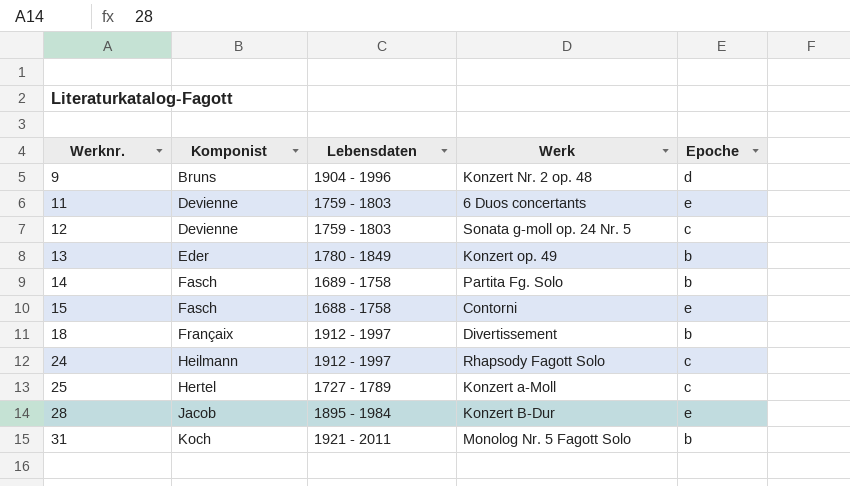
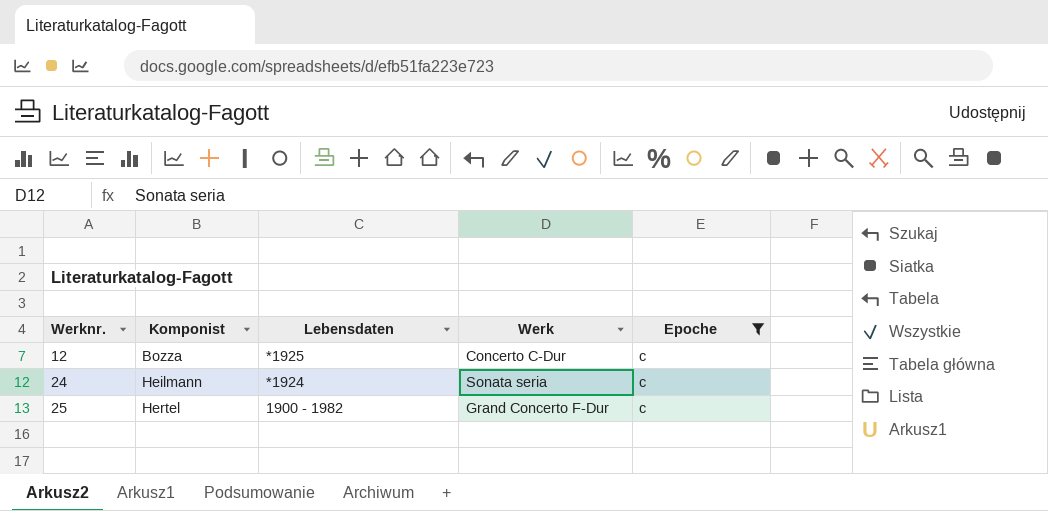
filter: none -> Epoche = c
12 | Komponist: Devienne -> Bozza
12 | Lebensdaten: 1759 - 1803 -> *1925
12 | Werk: Sonata g-moll op. 24 Nr. 5 -> Concerto C-Dur
24 | Lebensdaten: 1912 - 1997 -> *1924
24 | Werk: Rhapsody Fagott Solo -> Sonata seria
25 | Lebensdaten: 1727 - 1789 -> 1900 - 1982
25 | Werk: Konzert a-Moll -> Grand Concerto F-Dur

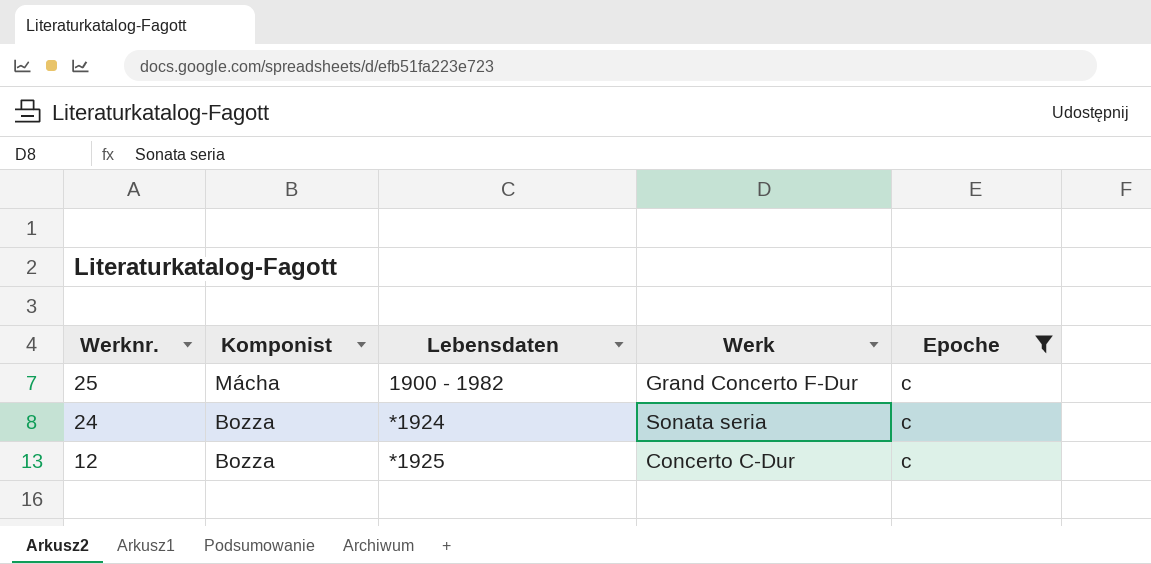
row order: Werknr. ascending -> Werknr. descending
25 | Komponist: Hertel -> Mácha
24 | Komponist: Heilmann -> Bozza

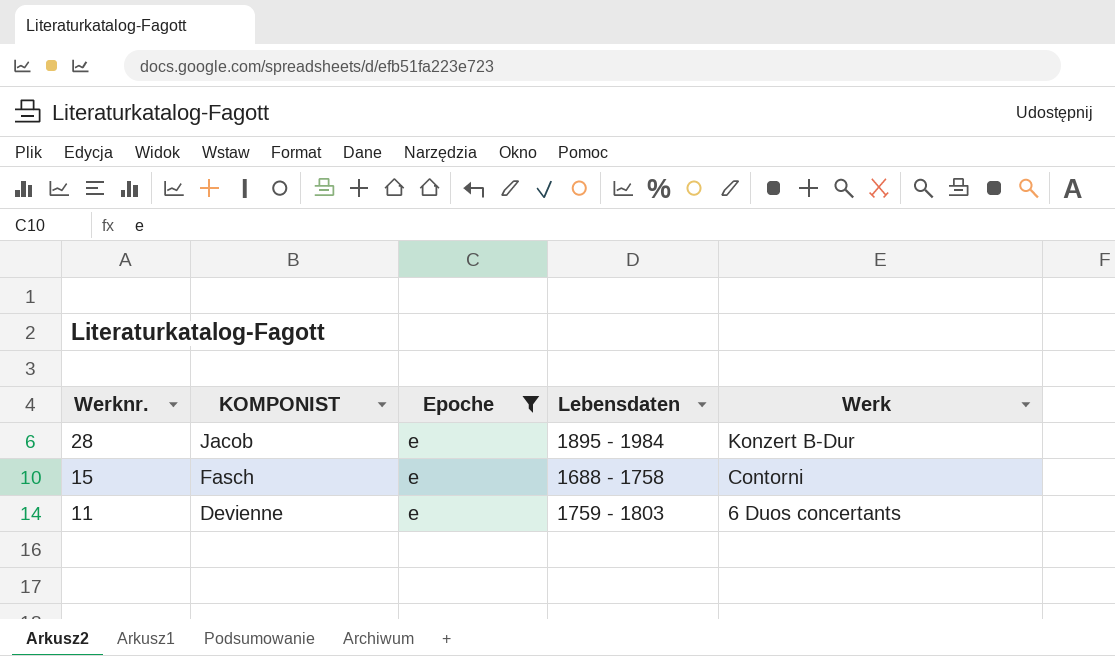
filter: Epoche = c -> Epoche = e
column name: Komponist -> KOMPONIST
column Epoche | position: 5 -> 3

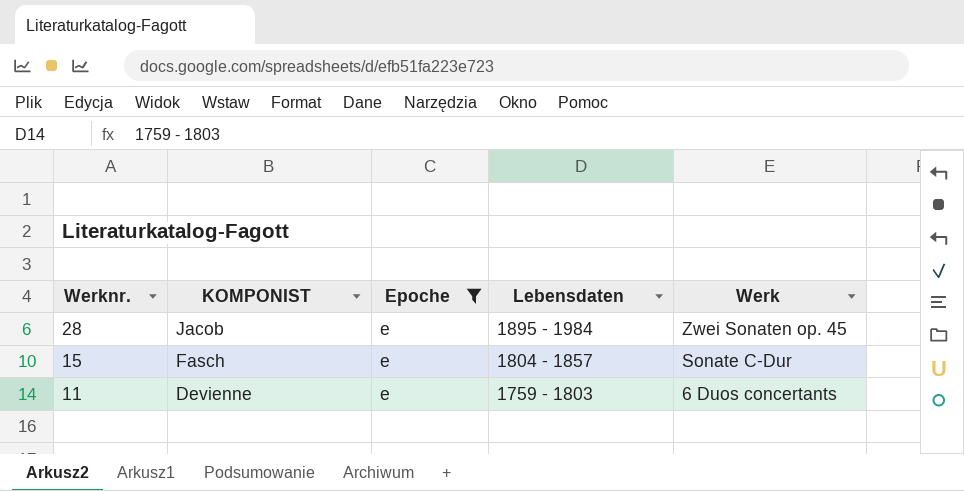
28 | Werk: Konzert B-Dur -> Zwei Sonaten op. 45
15 | Lebensdaten: 1688 - 1758 -> 1804 - 1857
15 | Werk: Contorni -> Sonate C-Dur

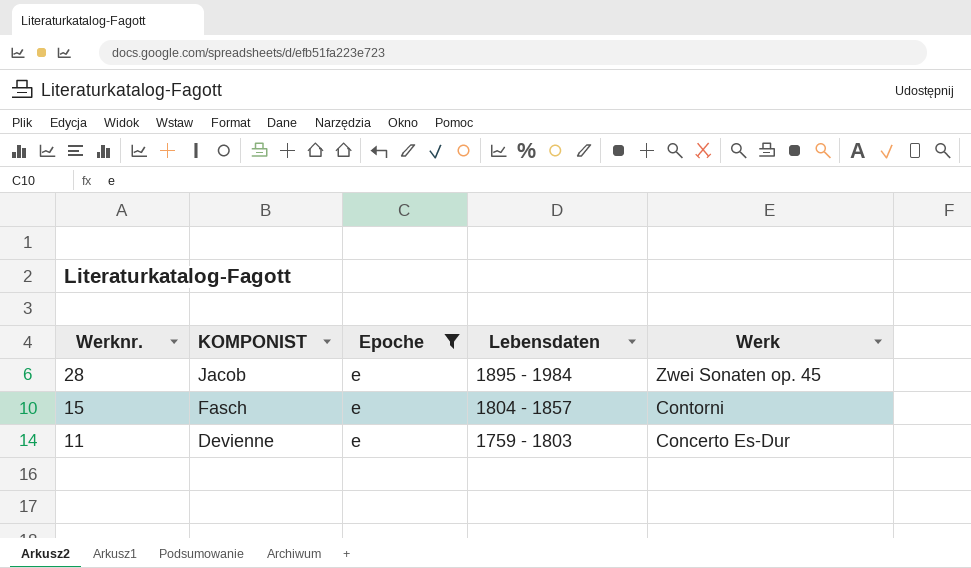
15 | Werk: Sonate C-Dur -> Contorni
11 | Werk: 6 Duos concertants -> Concerto Es-Dur

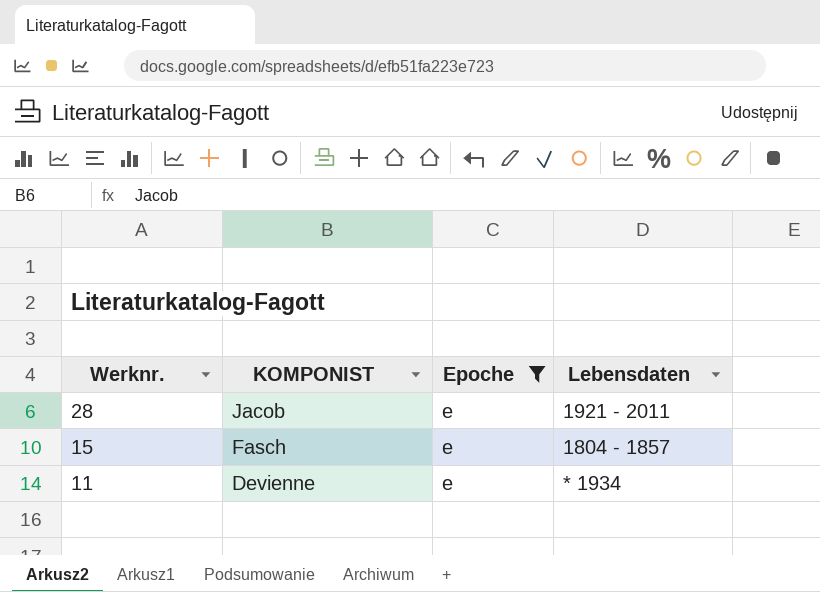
column Werk | position: 5 -> none
28 | Lebensdaten: 1895 - 1984 -> 1921 - 2011
11 | Lebensdaten: 1759 - 1803 -> * 1934

